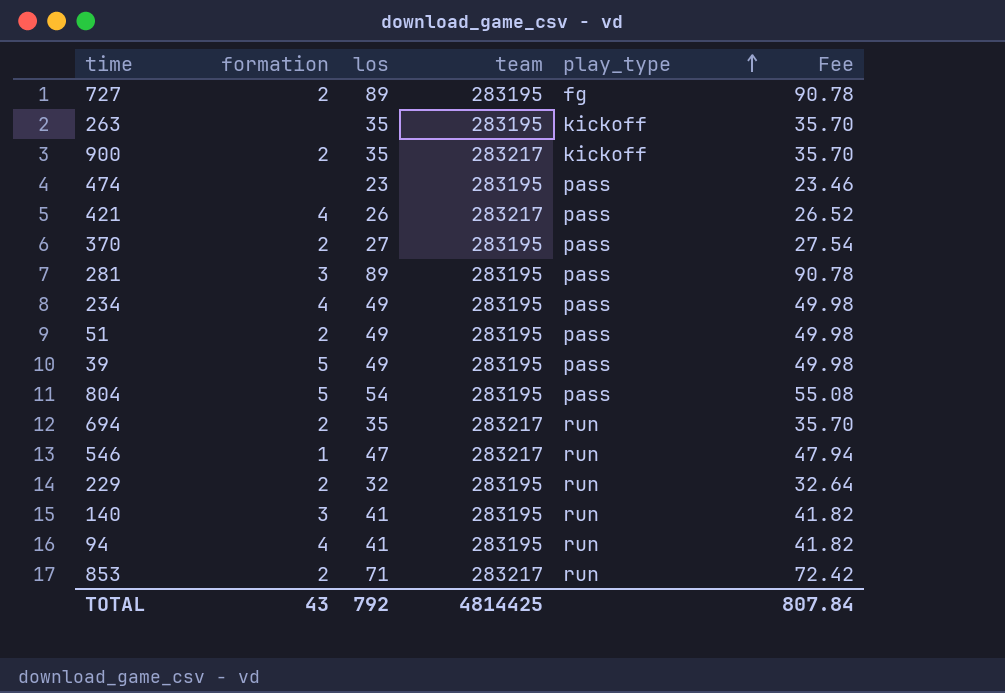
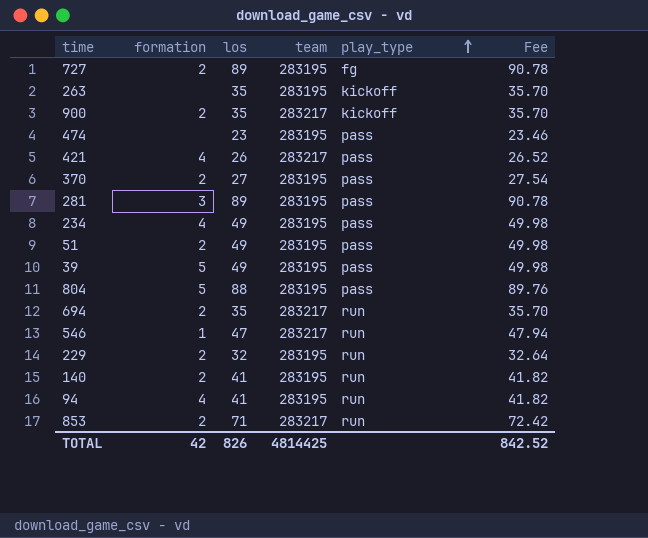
804 | los: 54 -> 88
804 | Fee: 55.08 -> 89.76
140 | formation: 3 -> 2
TOTAL | formation: 43 -> 42
TOTAL | los: 792 -> 826
TOTAL | Fee: 807.84 -> 842.52

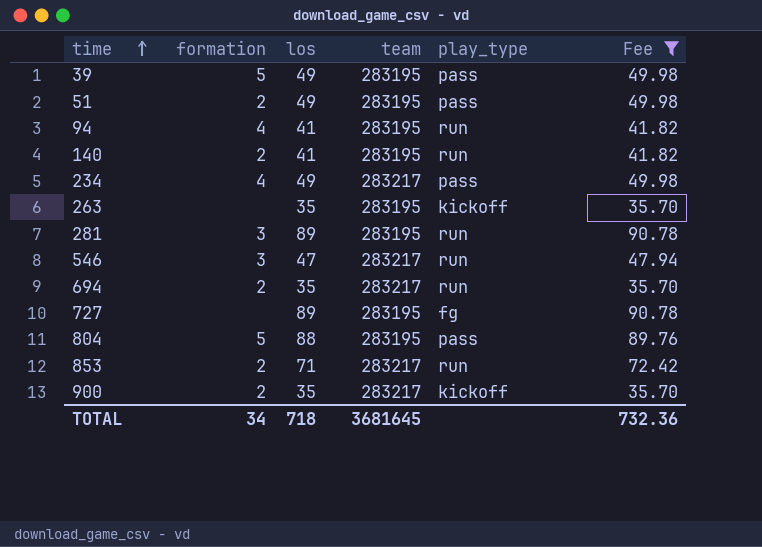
filter: none -> Fee >= 35.70
row order: play_type ascending -> time ascending
234 | team: 283195 -> 283217
281 | play_type: pass -> run
546 | formation: 1 -> 3
727 | formation: 2 -> none
TOTAL | formation: 42 -> 34
TOTAL | los: 826 -> 718
TOTAL | team: 4814425 -> 3681645
TOTAL | Fee: 842.52 -> 732.36

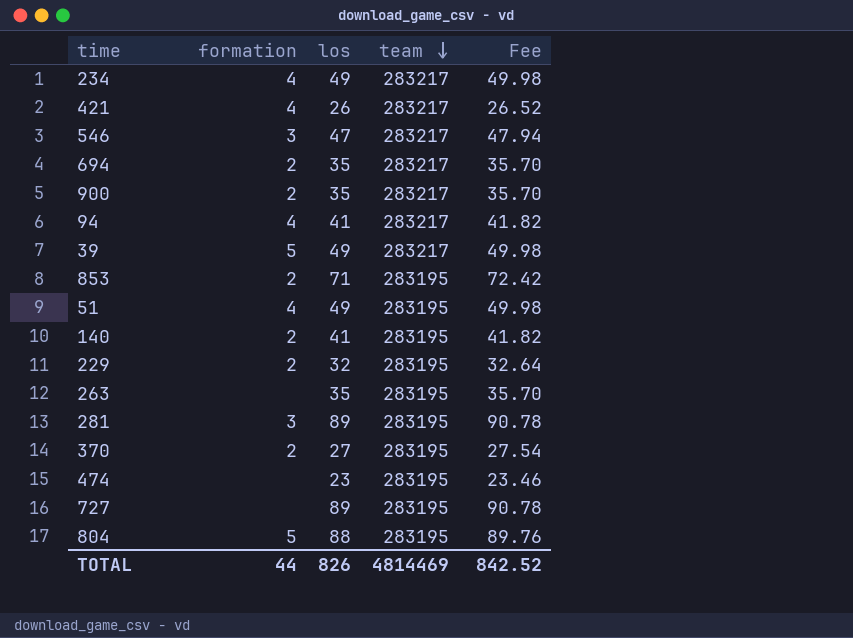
filter: Fee >= 35.70 -> none
row order: time ascending -> team descending
column play_type | position: 5 -> none
94 | team: 283195 -> 283217
39 | team: 283195 -> 283217
853 | team: 283217 -> 283195
51 | formation: 2 -> 4
TOTAL | formation: 34 -> 44
TOTAL | los: 718 -> 826
TOTAL | team: 3681645 -> 4814469
TOTAL | Fee: 732.36 -> 842.52

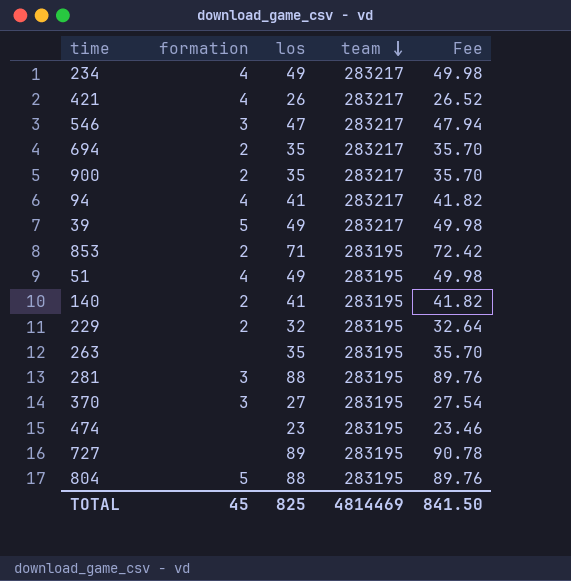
281 | los: 89 -> 88
281 | Fee: 90.78 -> 89.76
370 | formation: 2 -> 3
TOTAL | formation: 44 -> 45
TOTAL | los: 826 -> 825
TOTAL | Fee: 842.52 -> 841.50

